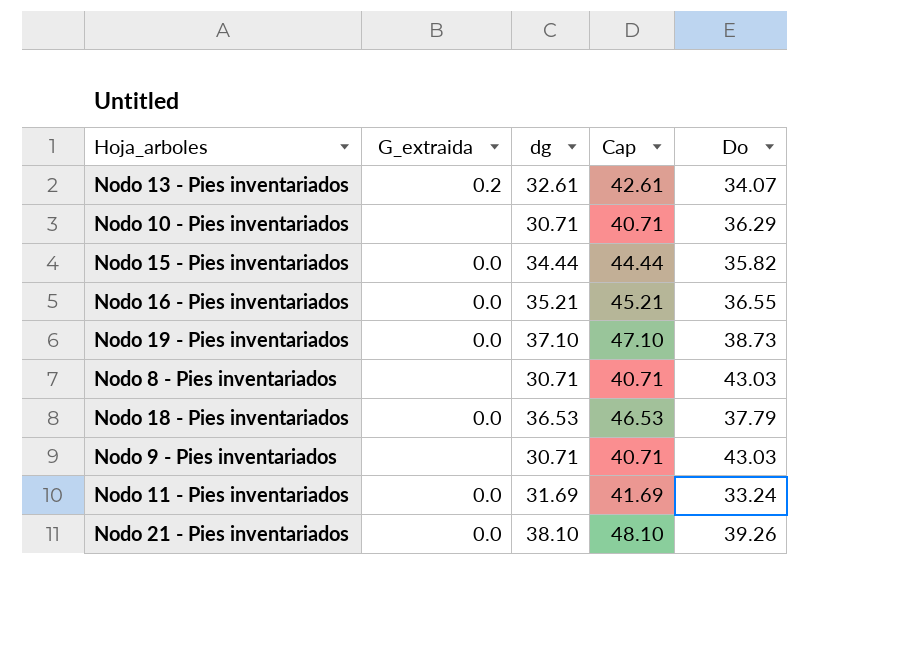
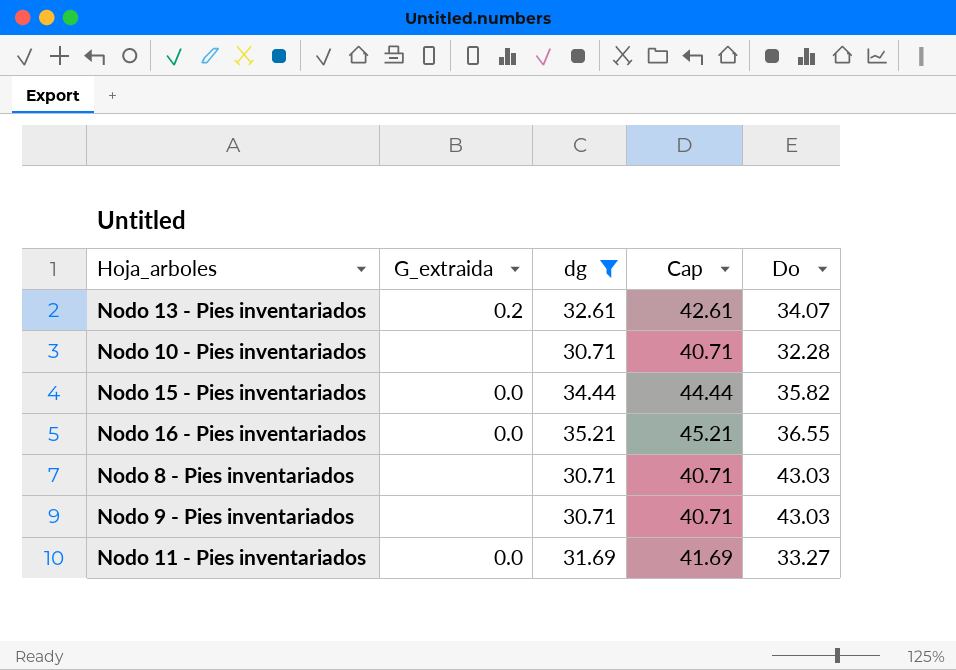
filter: none -> dg <= 35.21
Nodo 10 - Pies inventariados | Do: 36.29 -> 32.28
Nodo 11 - Pies inventariados | Do: 33.24 -> 33.27

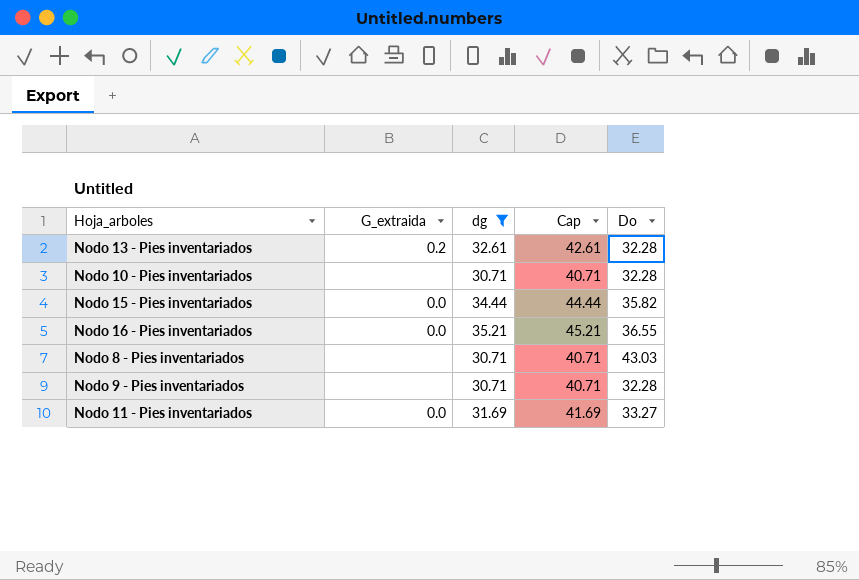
Nodo 13 - Pies inventariados | Do: 34.07 -> 32.28
Nodo 9 - Pies inventariados | Do: 43.03 -> 32.28

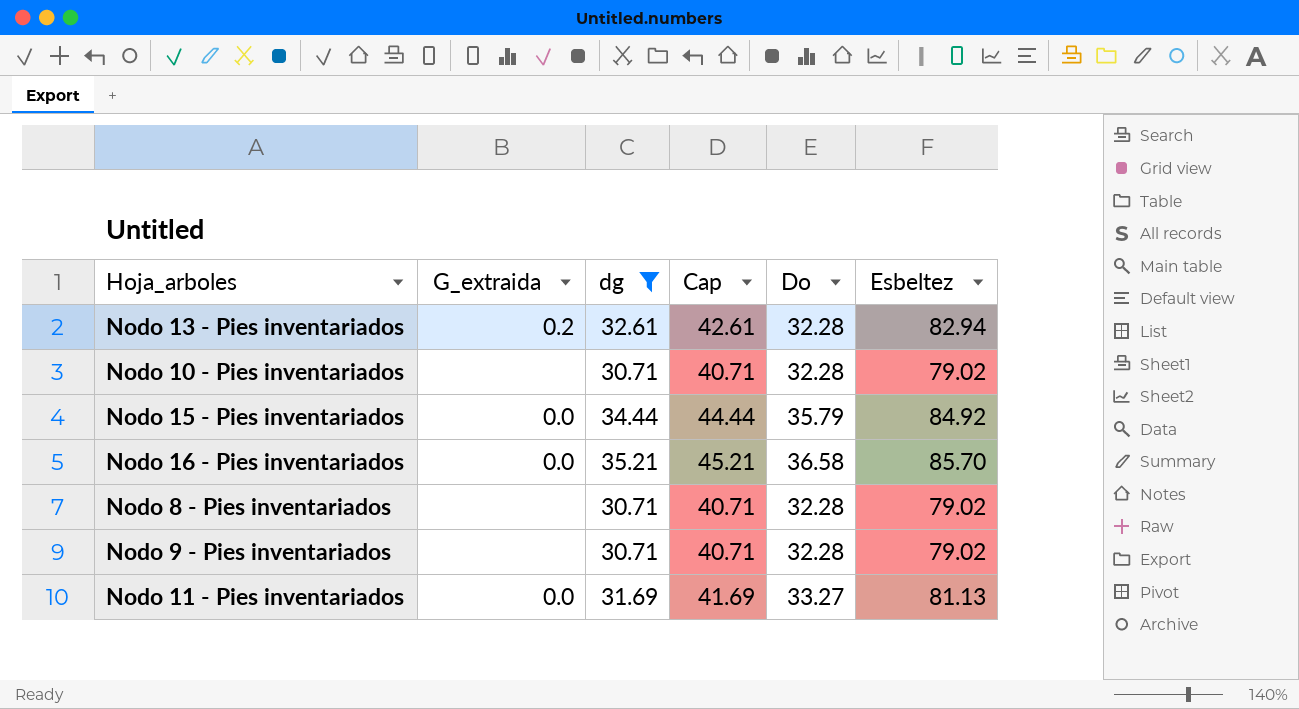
column Esbeltez | position: none -> 6
Nodo 15 - Pies inventariados | Do: 35.82 -> 35.79
Nodo 16 - Pies inventariados | Do: 36.55 -> 36.58
Nodo 8 - Pies inventariados | Do: 43.03 -> 32.28

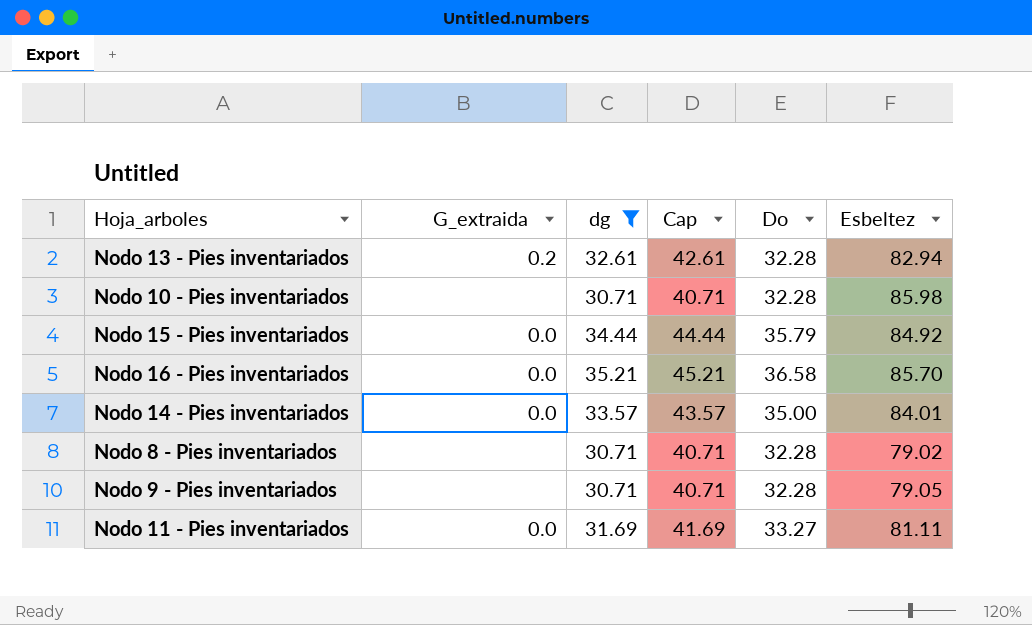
Nodo 10 - Pies inventariados | Esbeltez: 79.02 -> 85.98
row Nodo 14 - Pies inventariados: none -> 0.0 | 33.57 | 43.57 | 35.00 | 84.01
Nodo 9 - Pies inventariados | Esbeltez: 79.02 -> 79.05
Nodo 11 - Pies inventariados | Esbeltez: 81.13 -> 81.11

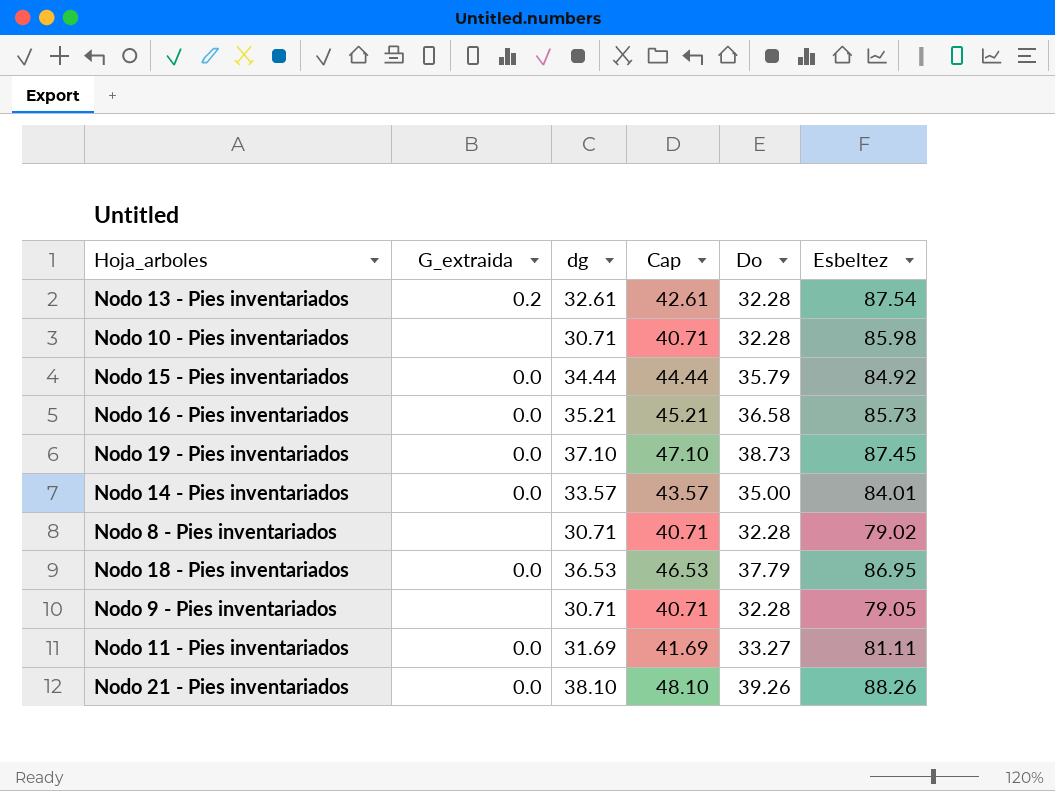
filter: dg <= 35.21 -> none
Nodo 13 - Pies inventariados | Esbeltez: 82.94 -> 87.54
Nodo 16 - Pies inventariados | Esbeltez: 85.70 -> 85.73

